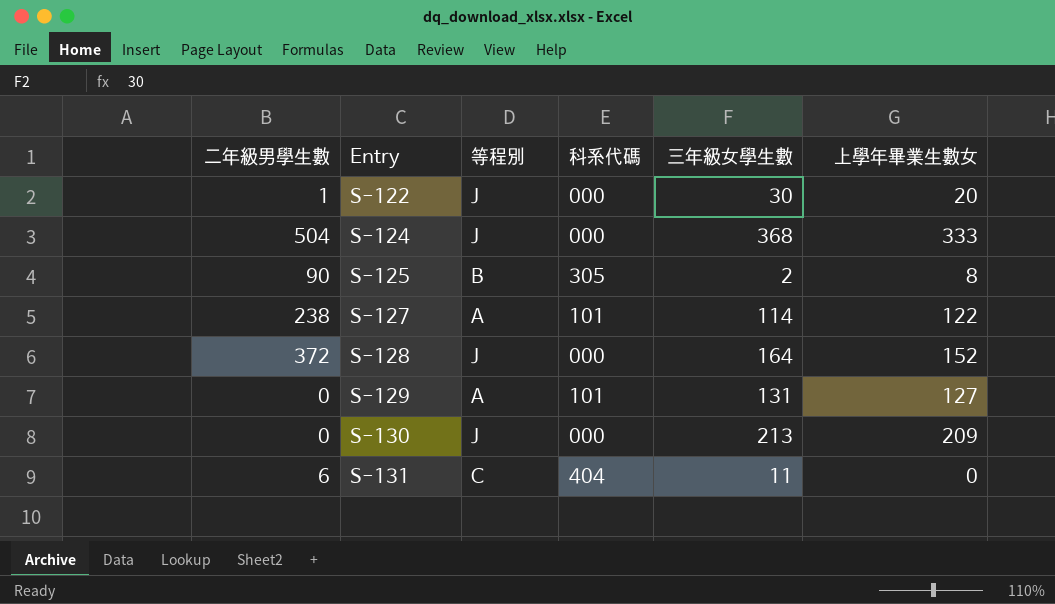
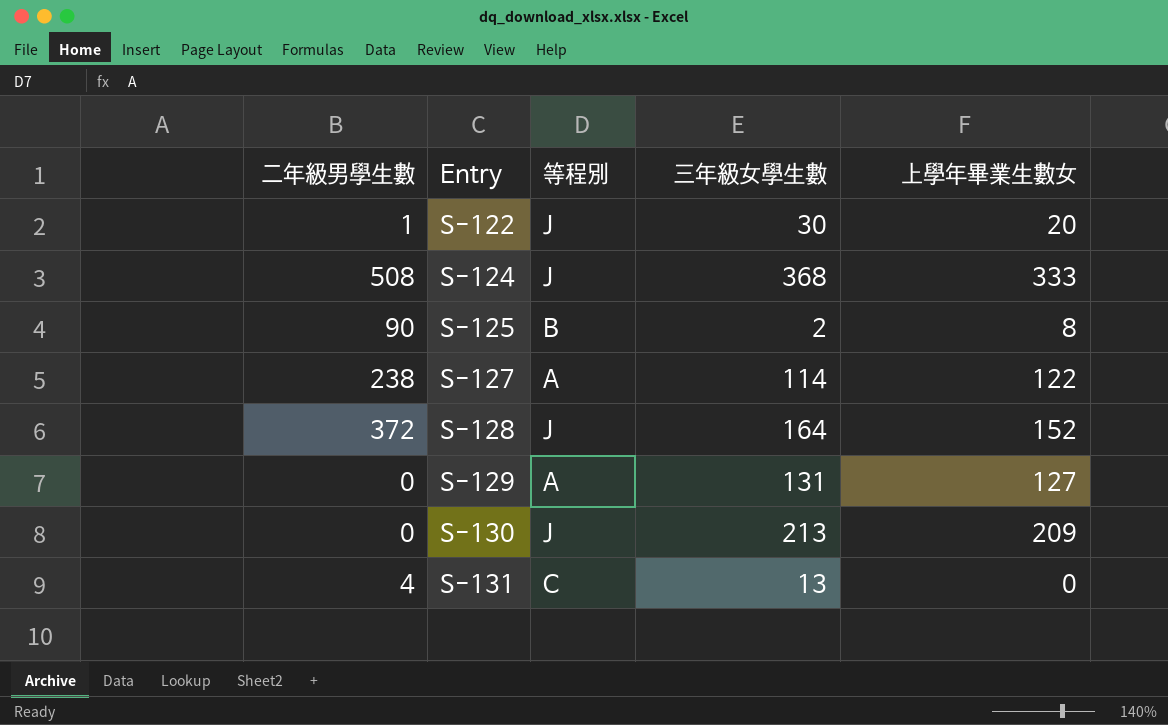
column 科系代碼 | position: 4 -> none
S-124 | 二年級男學生數: 504 -> 508
S-131 | 二年級男學生數: 6 -> 4
S-131 | 三年級女學生數: 11 -> 13

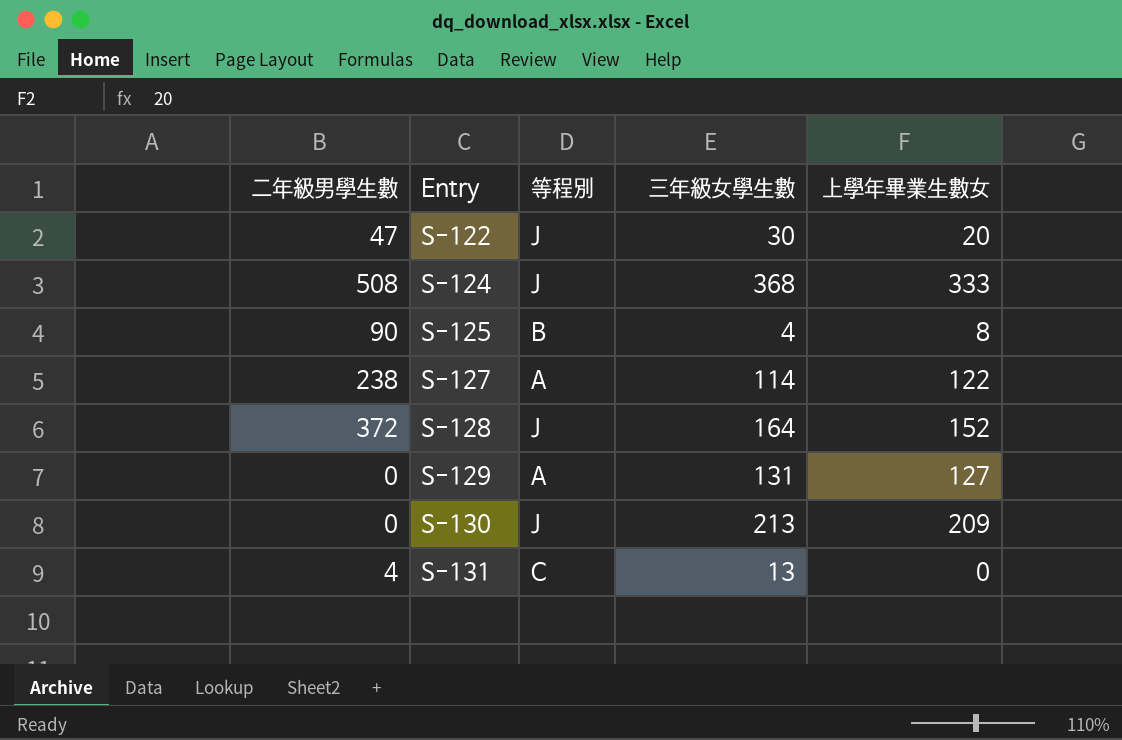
S-122 | 二年級男學生數: 1 -> 47
S-125 | 三年級女學生數: 2 -> 4

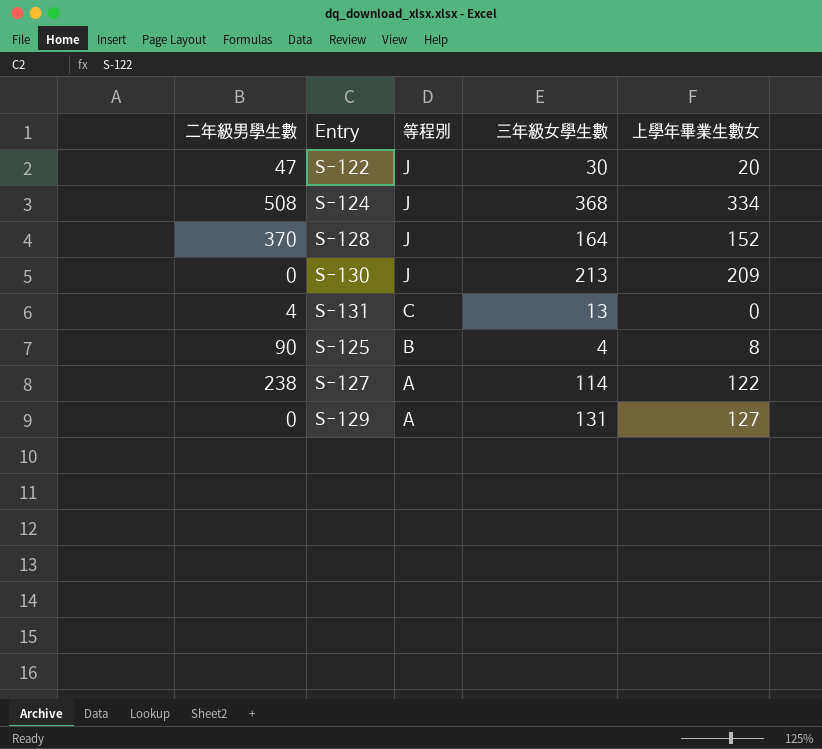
row order: Entry ascending -> 等程別 descending
S-124 | 上學年畢業生數女: 333 -> 334
S-128 | 二年級男學生數: 372 -> 370

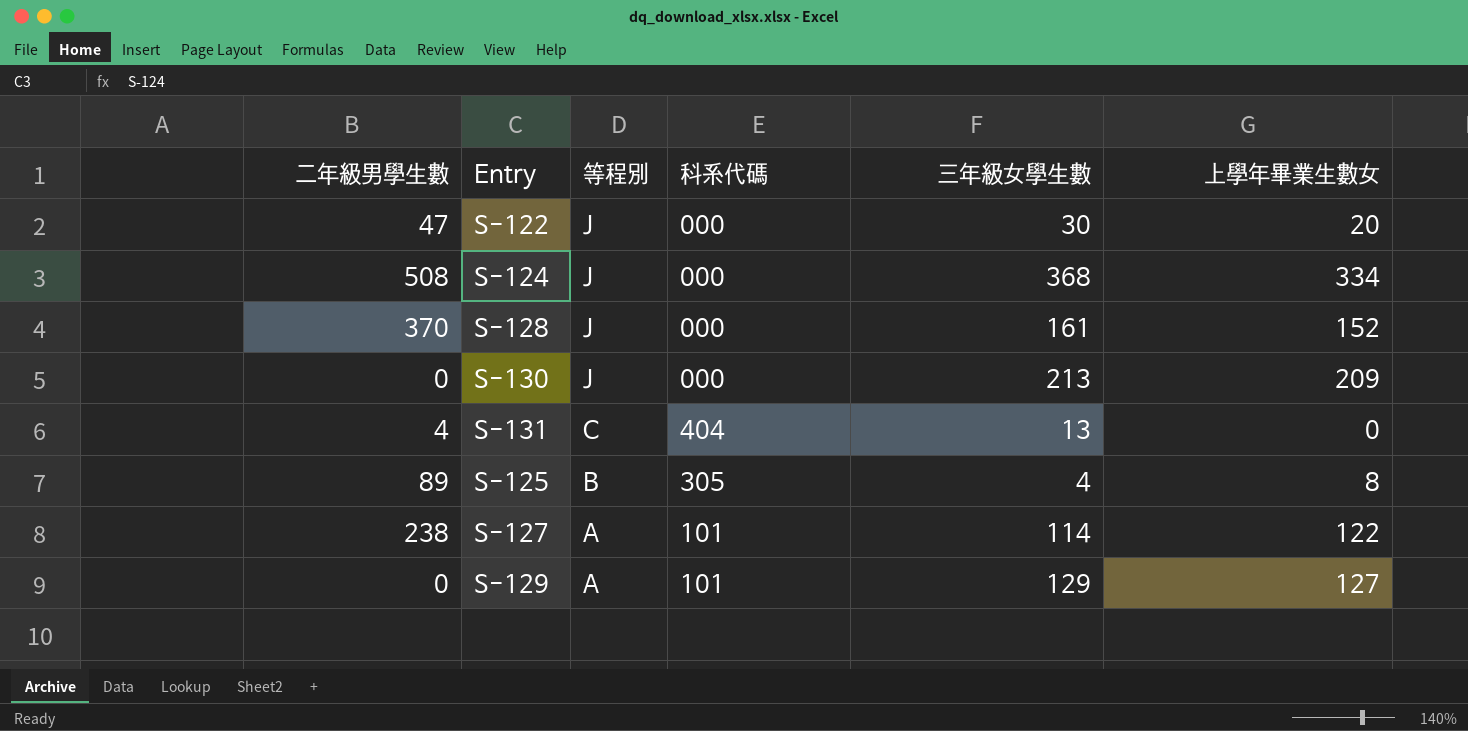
column 科系代碼 | position: none -> 4
S-128 | 三年級女學生數: 164 -> 161
S-125 | 二年級男學生數: 90 -> 89
S-129 | 三年級女學生數: 131 -> 129

